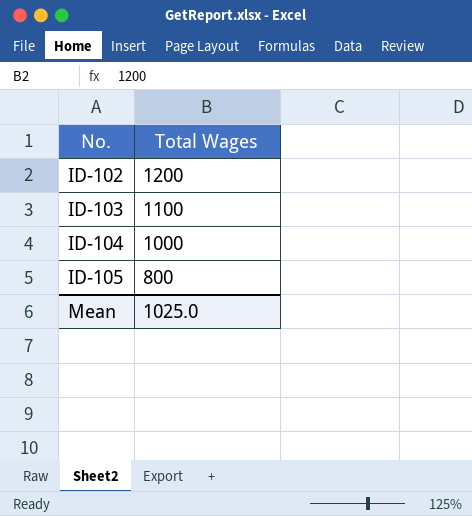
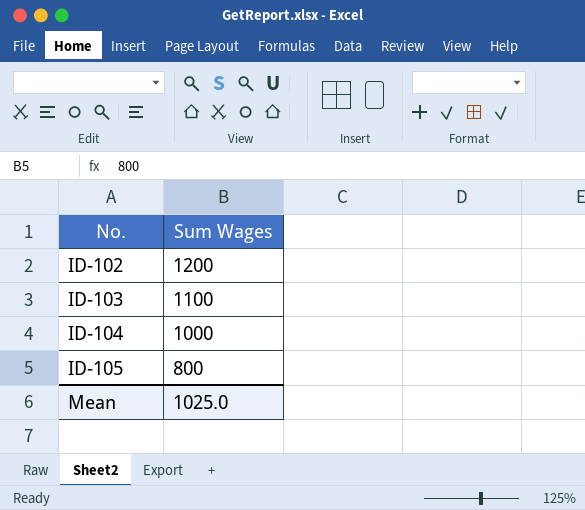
column name: Total Wages -> Sum Wages

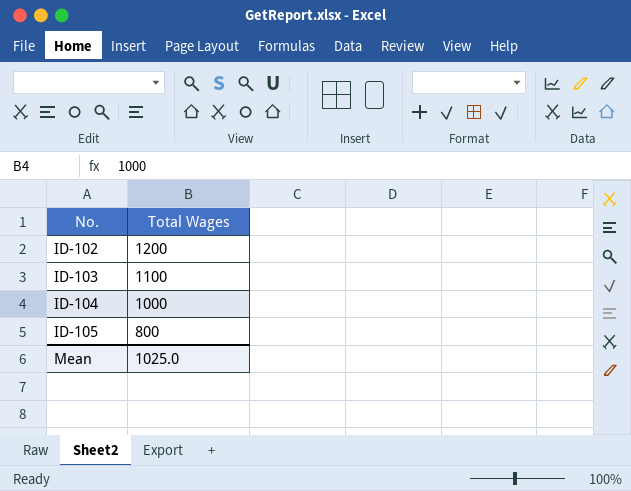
column name: Sum Wages -> Total Wages

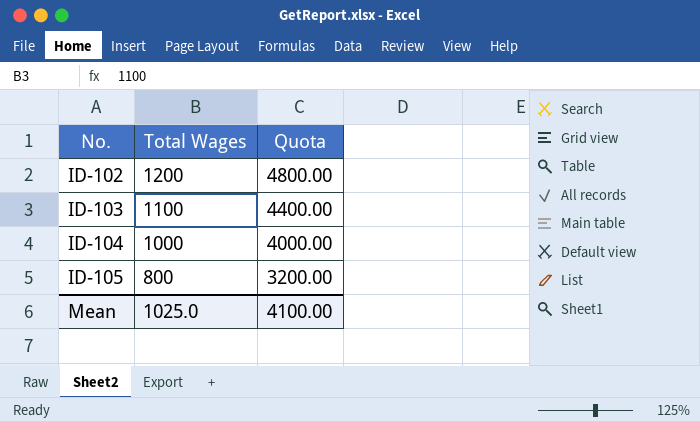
column Quota | formula: none -> [Total Wages] * 4

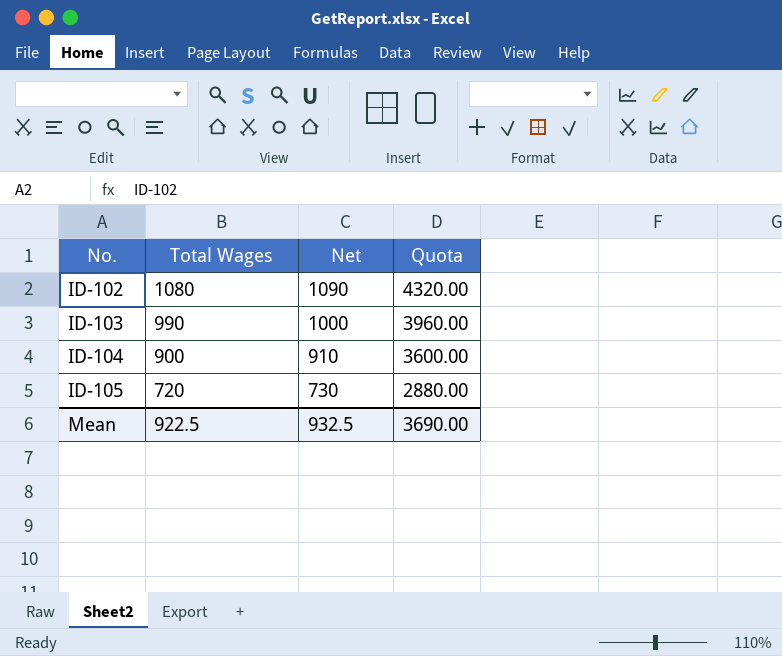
column Net | formula: none -> [Total Wages] + 10
ID-102 | Total Wages: 1200 -> 1080
ID-102 | Quota: 4800.00 -> 4320.00
ID-103 | Total Wages: 1100 -> 990
ID-103 | Quota: 4400.00 -> 3960.00
ID-104 | Total Wages: 1000 -> 900
ID-104 | Quota: 4000.00 -> 3600.00
ID-105 | Total Wages: 800 -> 720
ID-105 | Quota: 3200.00 -> 2880.00
Mean | Total Wages: 1025.0 -> 922.5
Mean | Quota: 4100.00 -> 3690.00

